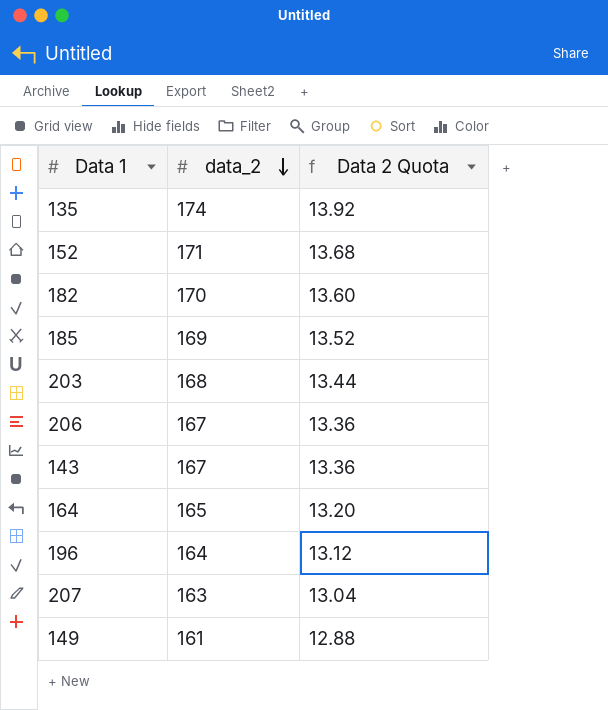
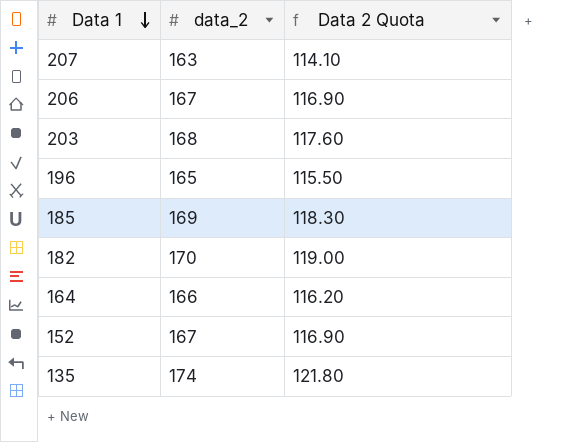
row order: data_2 descending -> Data 1 descending
column Data 2 Quota | formula: [data_2] * 0.08 -> [data_2] * 0.7
row 143: 167 | 13.36 -> none
row 149: 161 | 12.88 -> none
196 | data_2: 164 -> 165
164 | data_2: 165 -> 166
152 | data_2: 171 -> 167

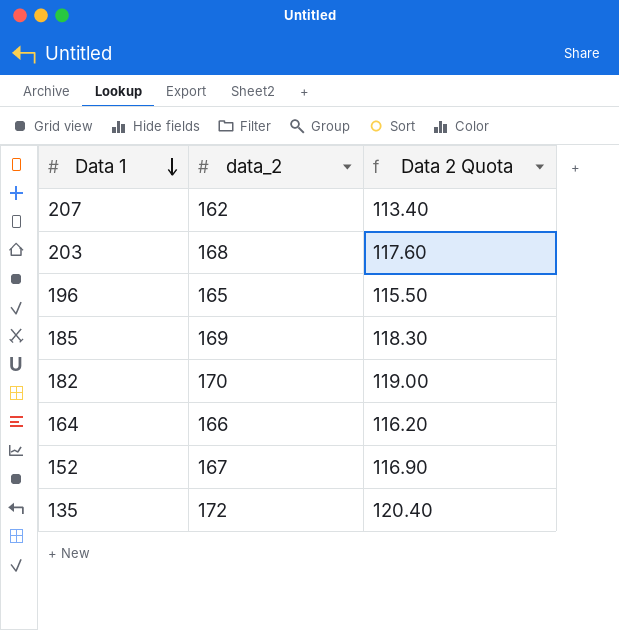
row 206: 167 | 116.90 -> none
207 | data_2: 163 -> 162
207 | Data 2 Quota: 114.10 -> 113.40
135 | data_2: 174 -> 172
135 | Data 2 Quota: 121.80 -> 120.40

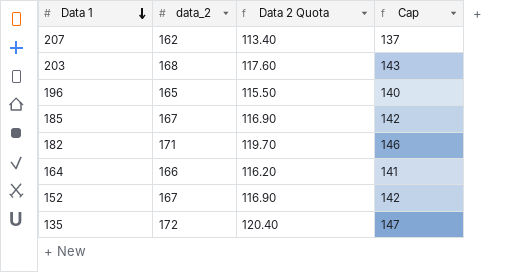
column Cap | formula: none -> [data_2] - 25
185 | data_2: 169 -> 167
185 | Data 2 Quota: 118.30 -> 116.90
182 | data_2: 170 -> 171
182 | Data 2 Quota: 119.00 -> 119.70

